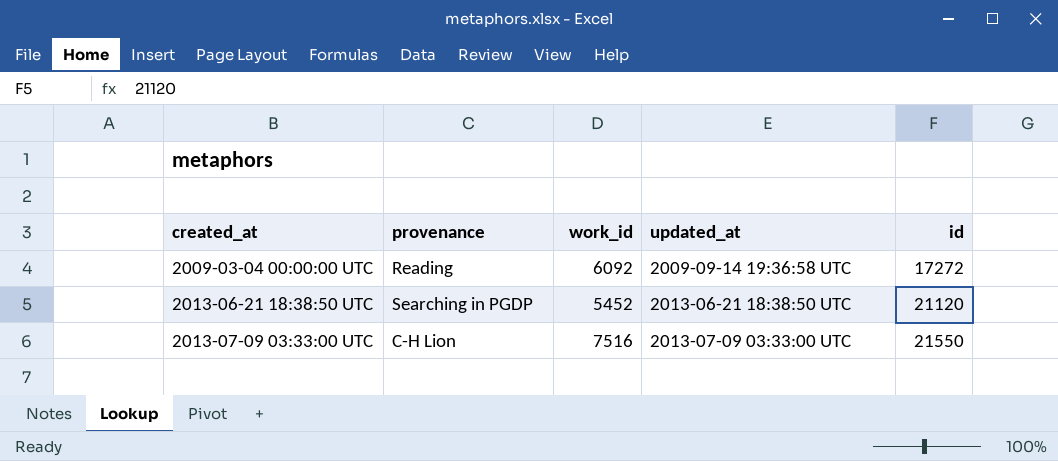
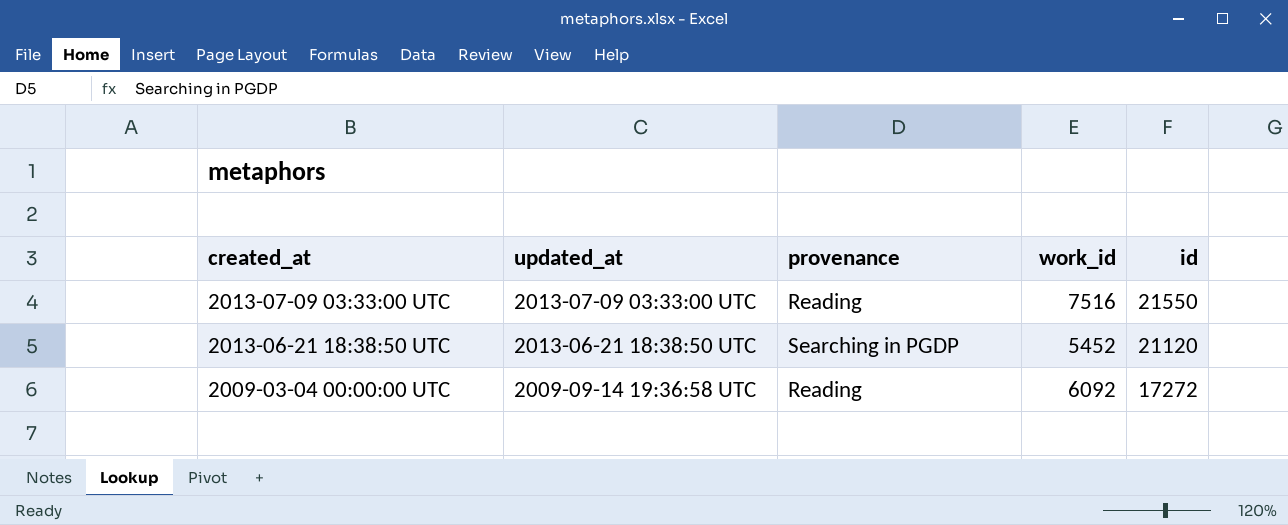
row order: created_at ascending -> created_at descending
column updated_at | position: 4 -> 2
2013-07-09 03:33:00 UTC | provenance: C-H Lion -> Reading

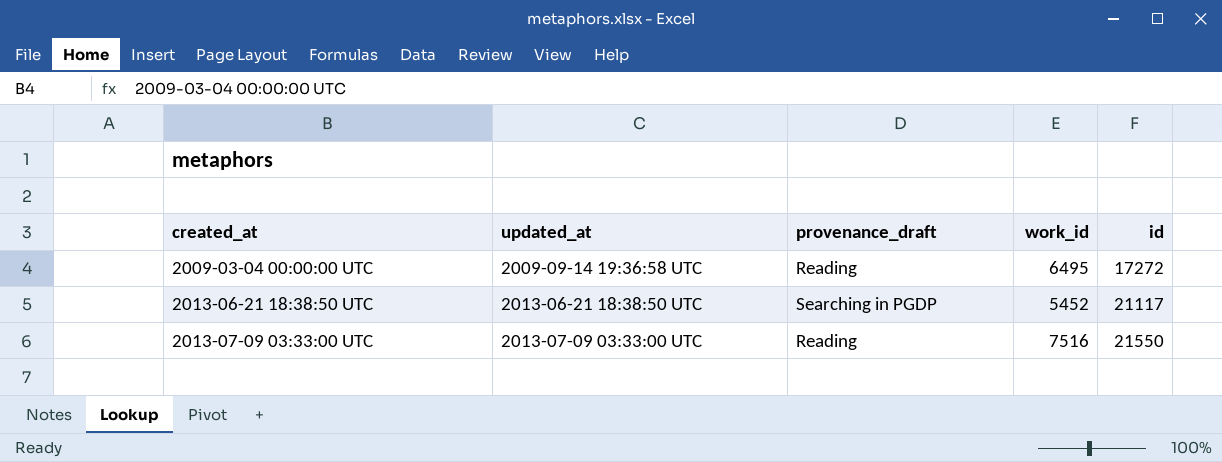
row order: created_at descending -> created_at ascending
column name: provenance -> provenance_draft
2009-03-04 00:00:00 UTC | work_id: 6092 -> 6495
2013-06-21 18:38:50 UTC | id: 21120 -> 21117

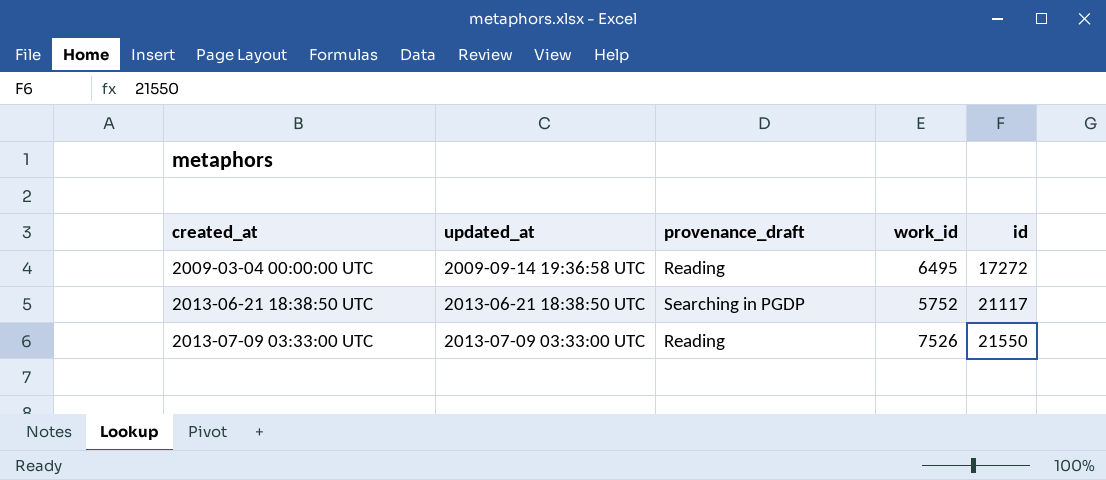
2013-06-21 18:38:50 UTC | work_id: 5452 -> 5752
2013-07-09 03:33:00 UTC | work_id: 7516 -> 7526

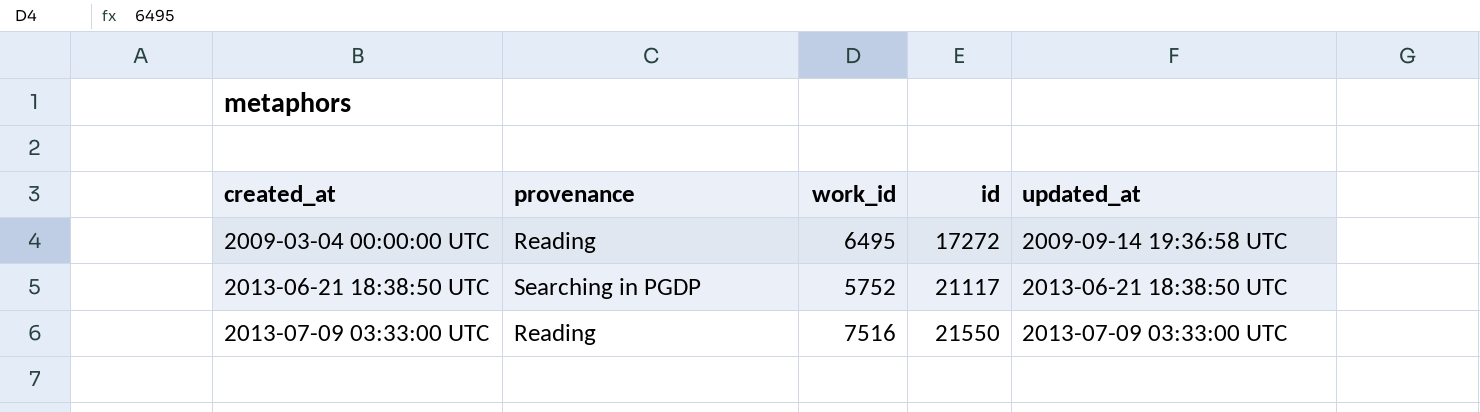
column name: provenance_draft -> provenance
column updated_at | position: 2 -> 5
2013-07-09 03:33:00 UTC | work_id: 7526 -> 7516

